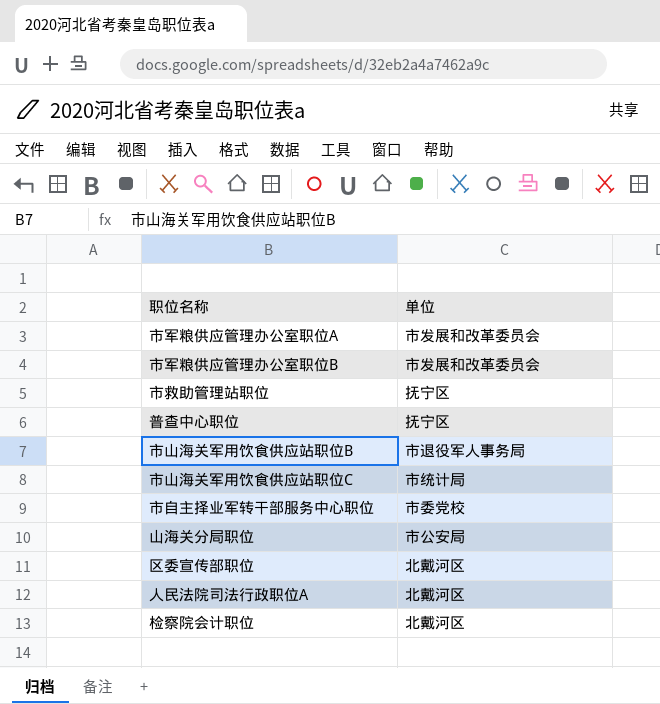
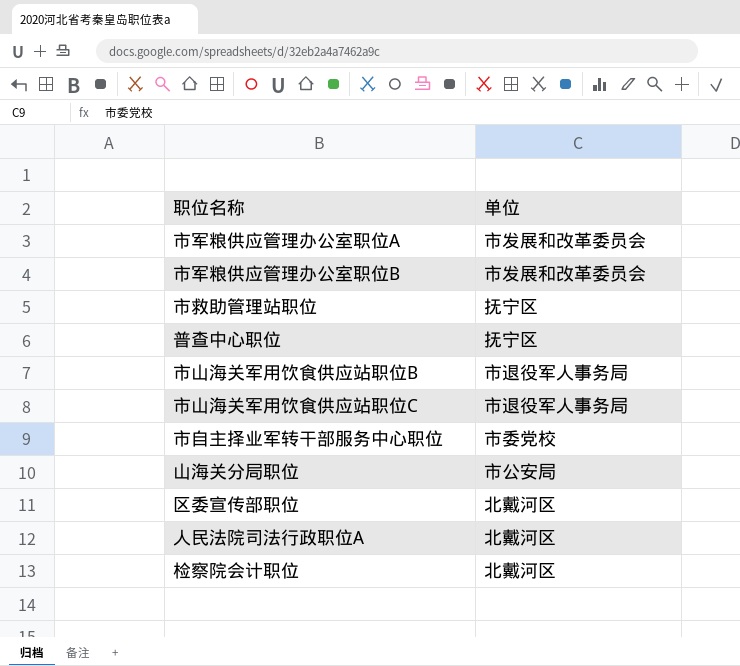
市山海关军用饮食供应站职位C | 单位: 市统计局 -> 市退役军人事务局

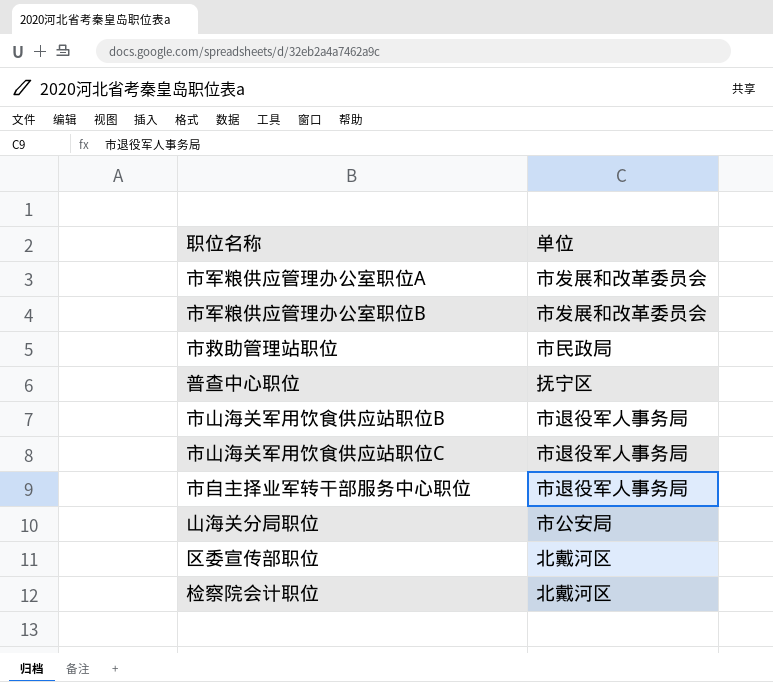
row 人民法院司法行政职位A: 北戴河区 -> none
市救助管理站职位 | 单位: 抚宁区 -> 市民政局
市自主择业军转干部服务中心职位 | 单位: 市委党校 -> 市退役军人事务局

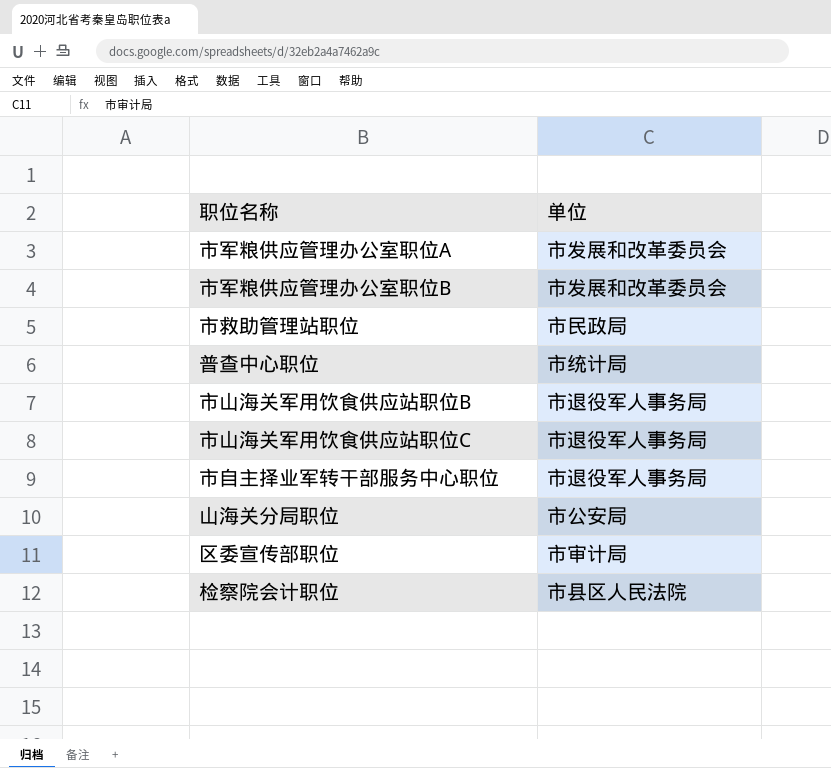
普查中心职位 | 单位: 抚宁区 -> 市统计局
区委宣传部职位 | 单位: 北戴河区 -> 市审计局
检察院会计职位 | 单位: 北戴河区 -> 市县区人民法院

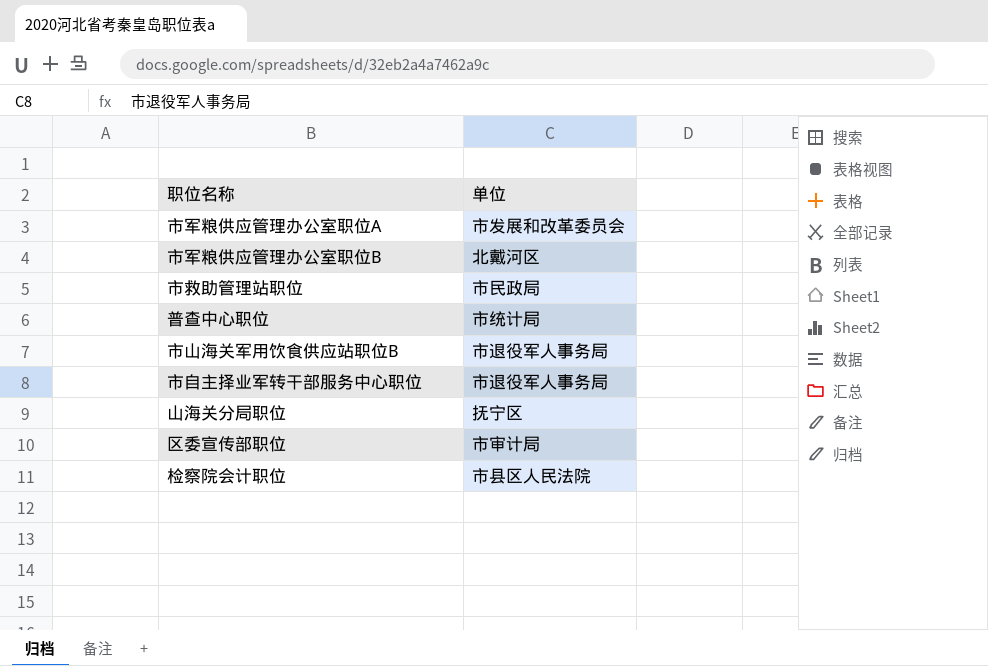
row 市山海关军用饮食供应站职位C: 市退役军人事务局 -> none
市军粮供应管理办公室职位B | 单位: 市发展和改革委员会 -> 北戴河区
山海关分局职位 | 单位: 市公安局 -> 抚宁区

